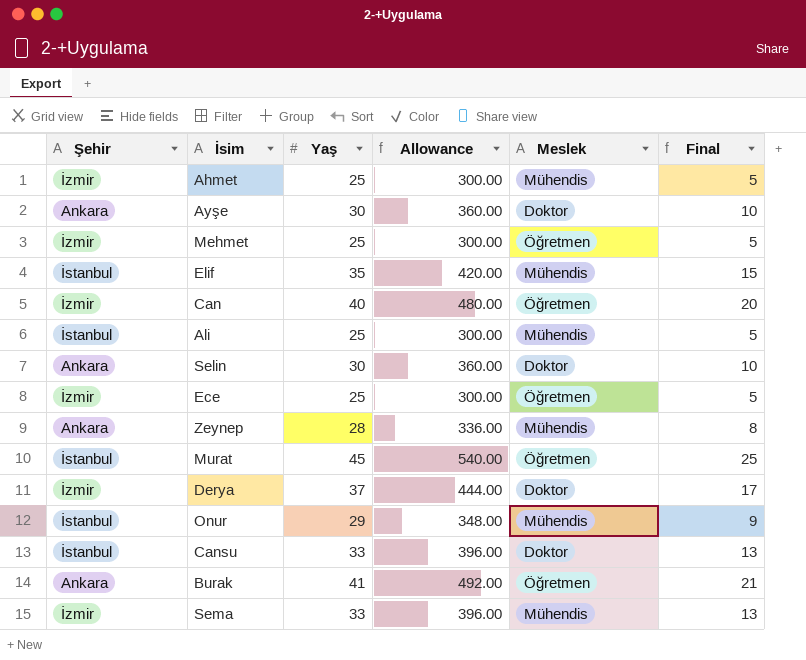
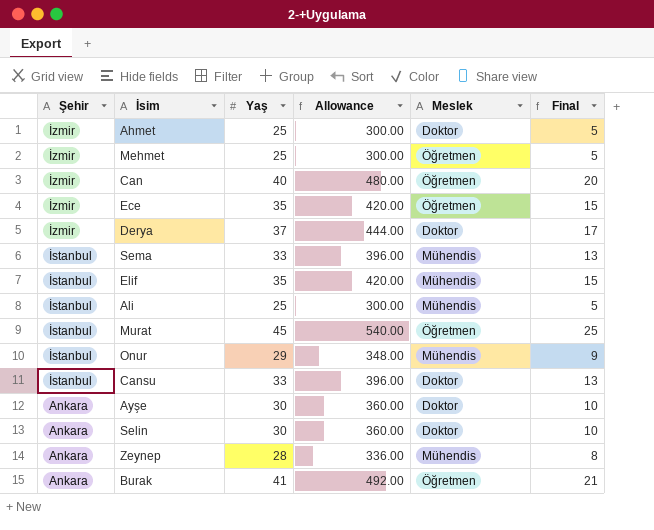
row order: none -> Şehir descending
Ahmet | Meslek: Mühendis -> Doktor
Ece | Yaş: 25 -> 35
Ece | Allowance: 300.00 -> 420.00
Ece | Final: 5 -> 15
Sema | Şehir: İzmir -> İstanbul

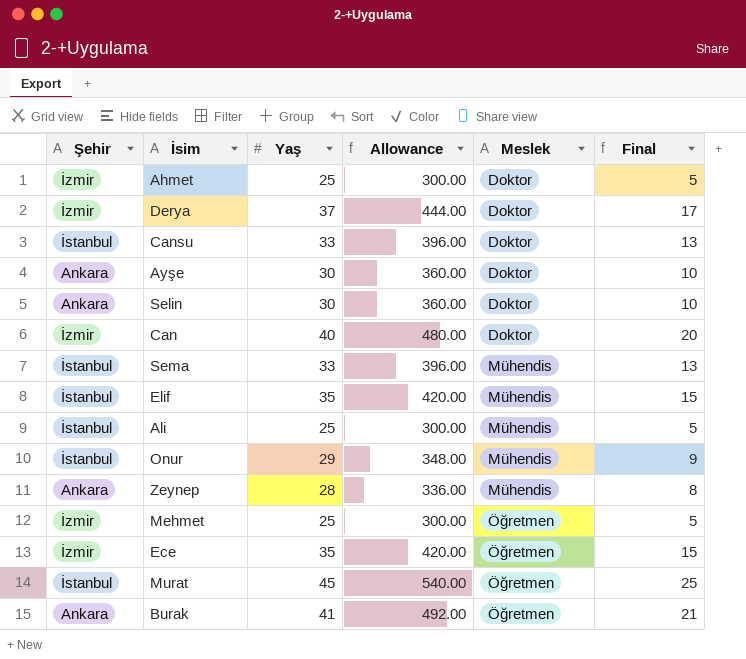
row order: Şehir descending -> Meslek ascending
Can | Meslek: Öğretmen -> Doktor

